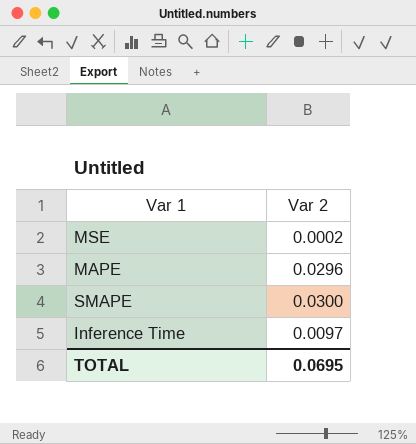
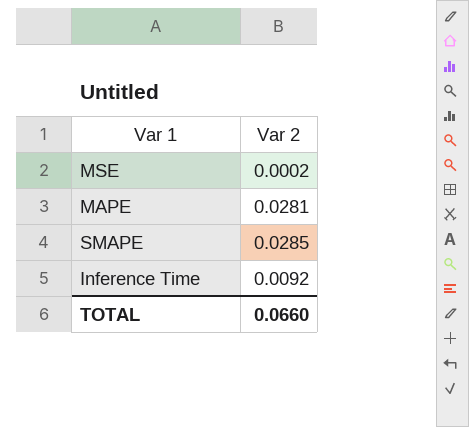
MAPE | Var 2: 0.0296 -> 0.0281
SMAPE | Var 2: 0.0300 -> 0.0285
Inference Time | Var 2: 0.0097 -> 0.0092
TOTAL | Var 2: 0.0695 -> 0.0660

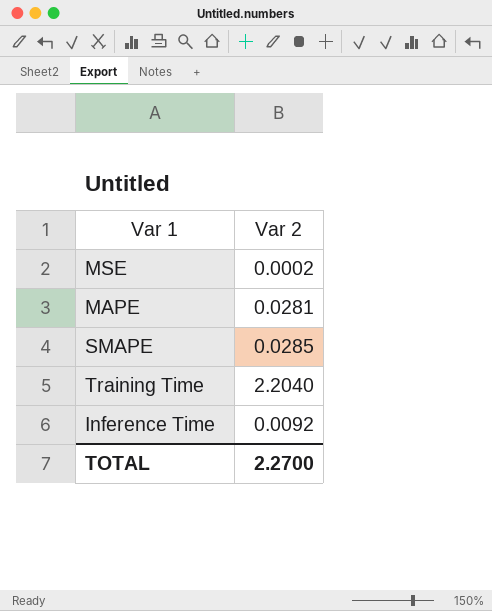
row Training Time: none -> 2.2040
TOTAL | Var 2: 0.0660 -> 2.2700

